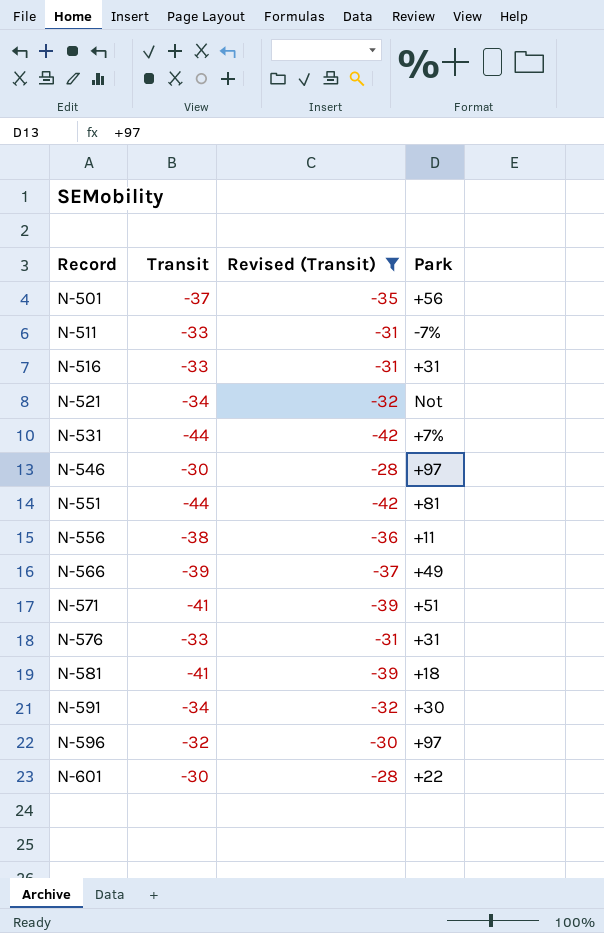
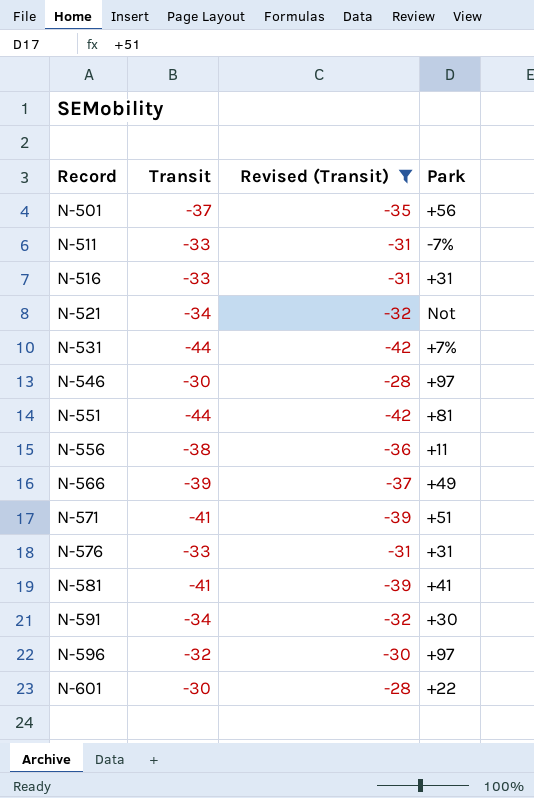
N-581 | Park: +18 -> +41

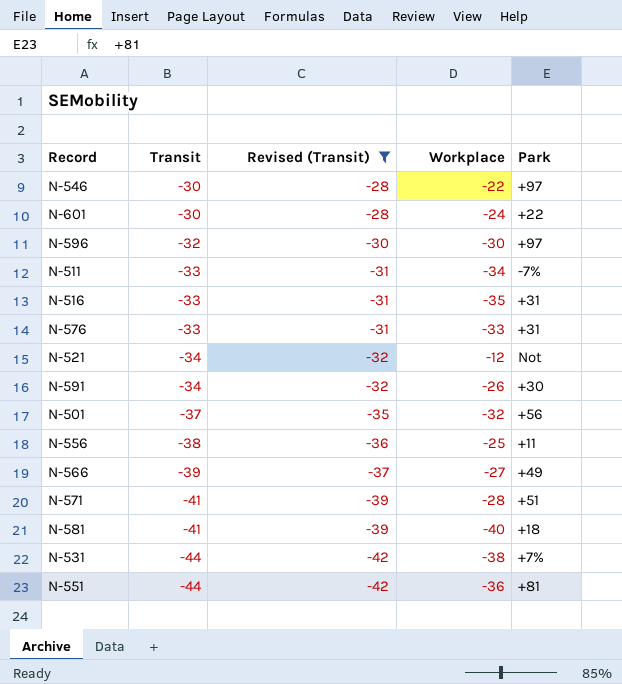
row order: Record ascending -> Transit descending
column Workplace | position: none -> 4
N-581 | Park: +41 -> +18

